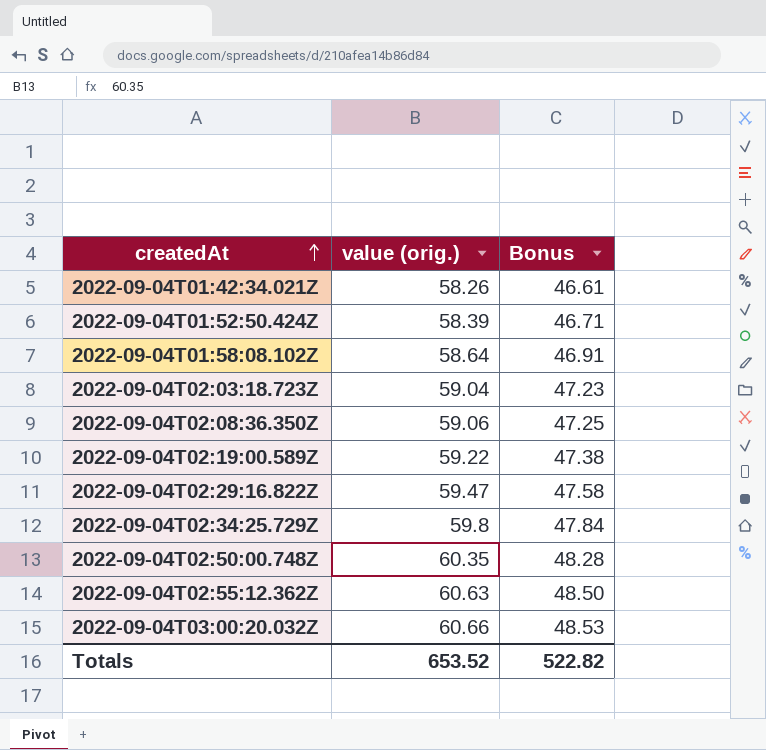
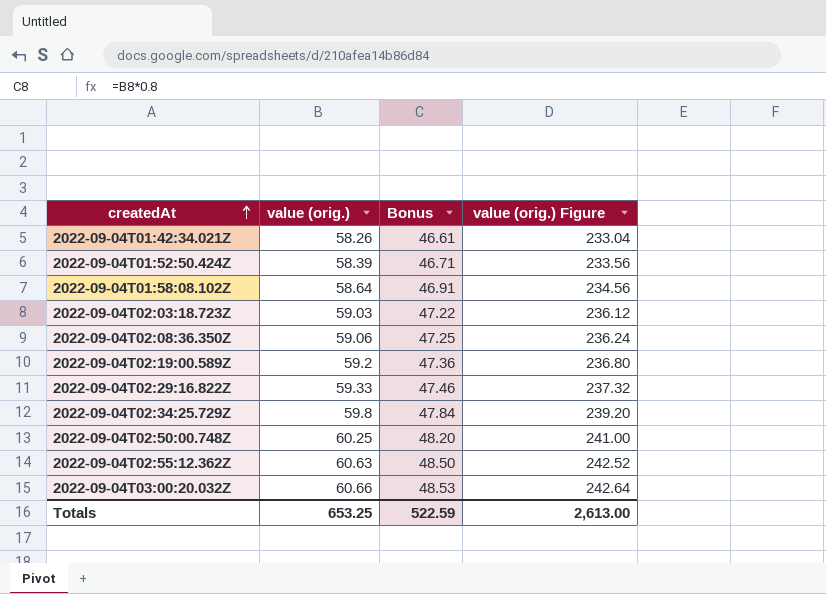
column value (orig.) Figure | formula: none -> [value (orig.)] * 4
2022-09-04T02:03:18.723Z | value (orig.): 59.04 -> 59.03
2022-09-04T02:03:18.723Z | Bonus: 47.23 -> 47.22
2022-09-04T02:19:00.589Z | value (orig.): 59.22 -> 59.2
2022-09-04T02:19:00.589Z | Bonus: 47.38 -> 47.36
2022-09-04T02:29:16.822Z | value (orig.): 59.47 -> 59.33
2022-09-04T02:29:16.822Z | Bonus: 47.58 -> 47.46
2022-09-04T02:50:00.748Z | value (orig.): 60.35 -> 60.25
2022-09-04T02:50:00.748Z | Bonus: 48.28 -> 48.20
Totals | value (orig.): 653.52 -> 653.25
Totals | Bonus: 522.82 -> 522.59

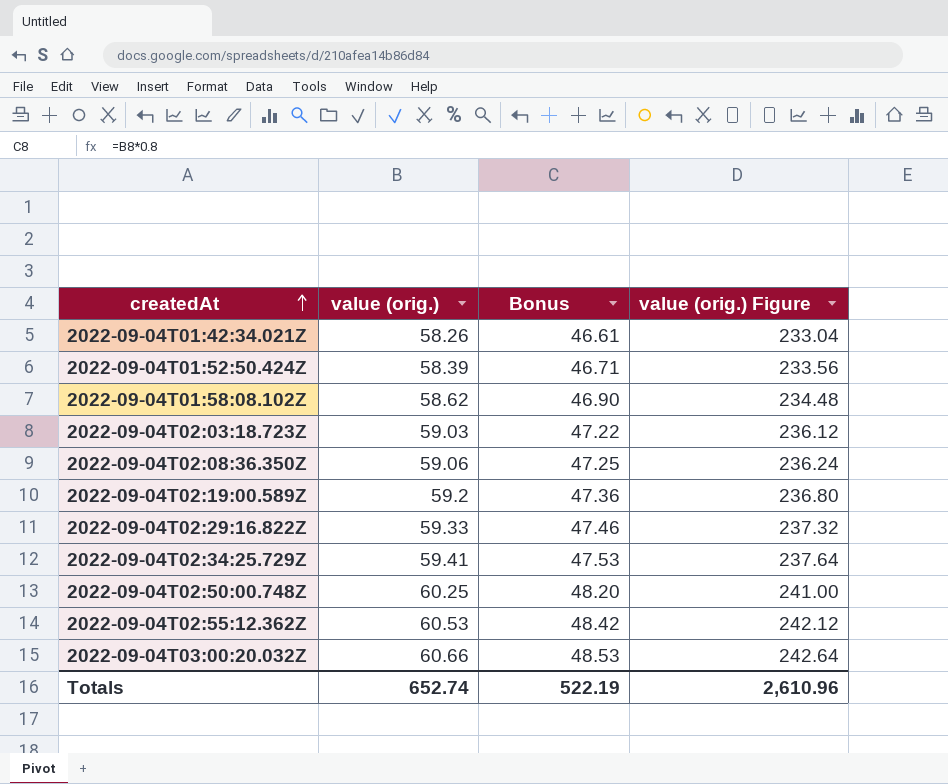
2022-09-04T01:58:08.102Z | value (orig.): 58.64 -> 58.62
2022-09-04T01:58:08.102Z | Bonus: 46.91 -> 46.90
2022-09-04T01:58:08.102Z | value (orig.) Figure: 234.56 -> 234.48
2022-09-04T02:34:25.729Z | value (orig.): 59.8 -> 59.41
2022-09-04T02:34:25.729Z | Bonus: 47.84 -> 47.53
2022-09-04T02:34:25.729Z | value (orig.) Figure: 239.20 -> 237.64
2022-09-04T02:55:12.362Z | value (orig.): 60.63 -> 60.53
2022-09-04T02:55:12.362Z | Bonus: 48.50 -> 48.42
2022-09-04T02:55:12.362Z | value (orig.) Figure: 242.52 -> 242.12
Totals | value (orig.): 653.25 -> 652.74
Totals | Bonus: 522.59 -> 522.19
Totals | value (orig.) Figure: 2,613.00 -> 2,610.96

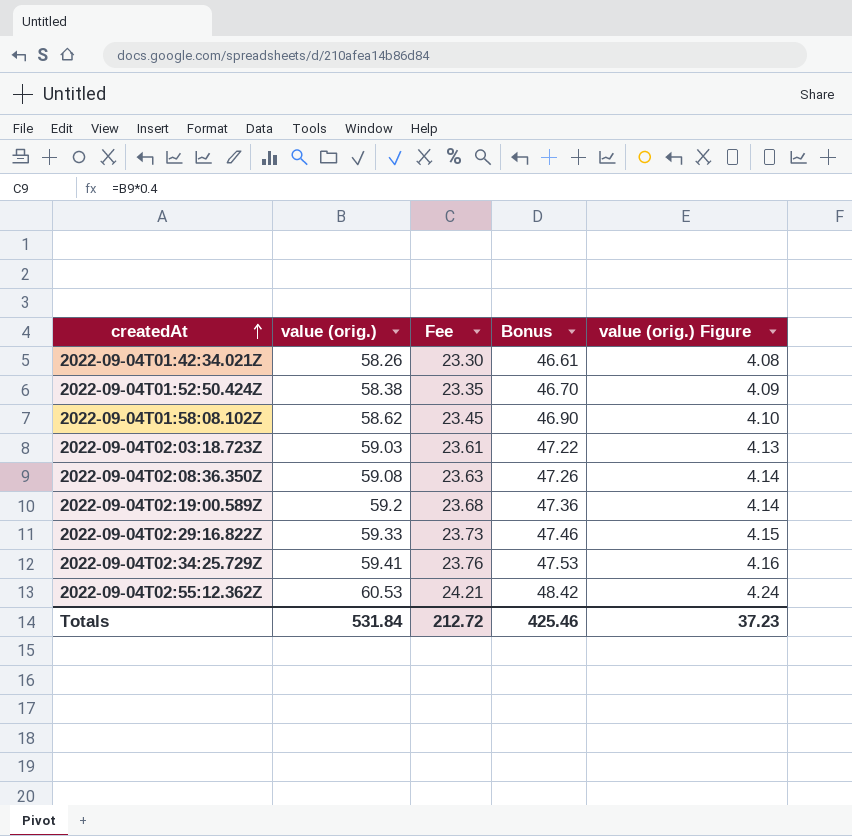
column Fee | formula: none -> [value (orig.)] * 0.4
column value (orig.) Figure | formula: [value (orig.)] * 4 -> [value (orig.)] * 0.07
row 2022-09-04T02:50:00.748Z: 60.25 | 48.20 | 241.00 -> none
row 2022-09-04T03:00:20.032Z: 60.66 | 48.53 | 242.64 -> none
2022-09-04T01:52:50.424Z | value (orig.): 58.39 -> 58.38
2022-09-04T01:52:50.424Z | Bonus: 46.71 -> 46.70
2022-09-04T02:08:36.350Z | value (orig.): 59.06 -> 59.08
2022-09-04T02:08:36.350Z | Bonus: 47.25 -> 47.26
Totals | value (orig.): 652.74 -> 531.84
Totals | Bonus: 522.19 -> 425.46
Totals | value (orig.) Figure: 2,610.96 -> 37.23

